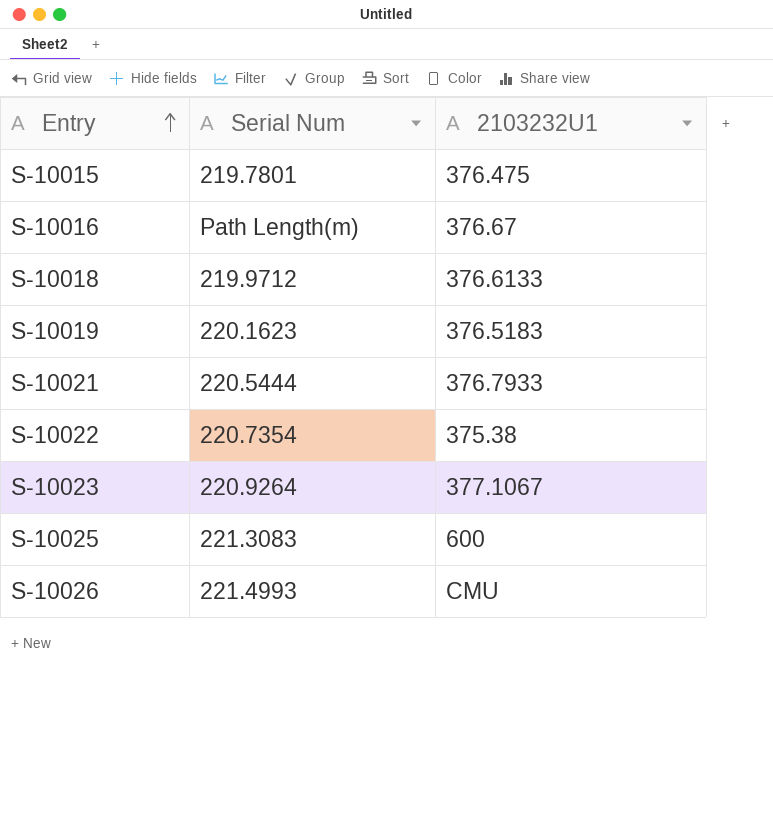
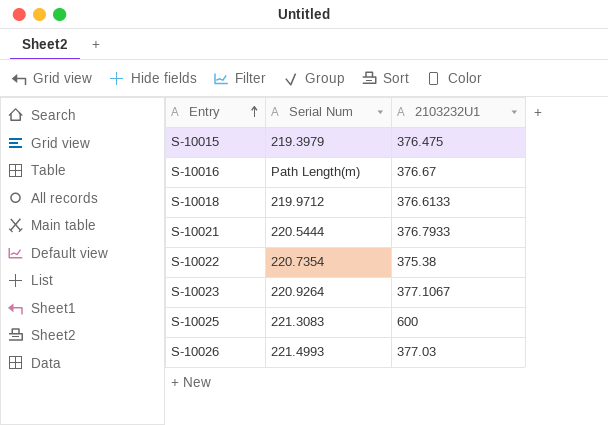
row S-10019: 220.1623 | 376.5183 -> none
S-10015 | Serial Num: 219.7801 -> 219.3979
S-10026 | 2103232U1: CMU -> 377.03

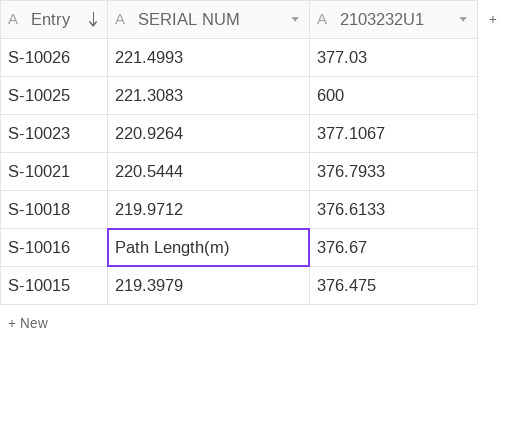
row order: Entry ascending -> Entry descending
column name: Serial Num -> SERIAL NUM
row S-10022: 220.7354 | 375.38 -> none

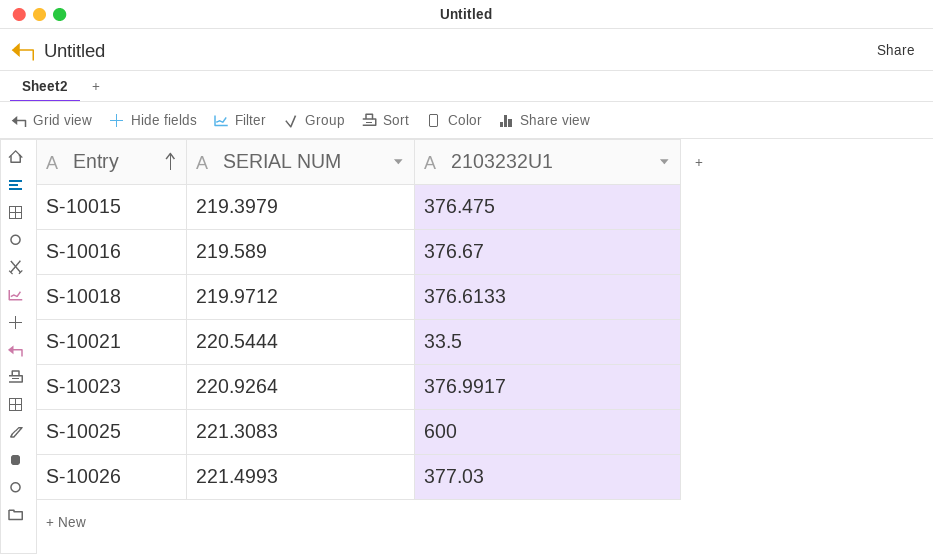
row order: Entry descending -> Entry ascending
S-10016 | SERIAL NUM: Path Length(m) -> 219.589
S-10021 | 2103232U1: 376.7933 -> 33.5
S-10023 | 2103232U1: 377.1067 -> 376.9917

